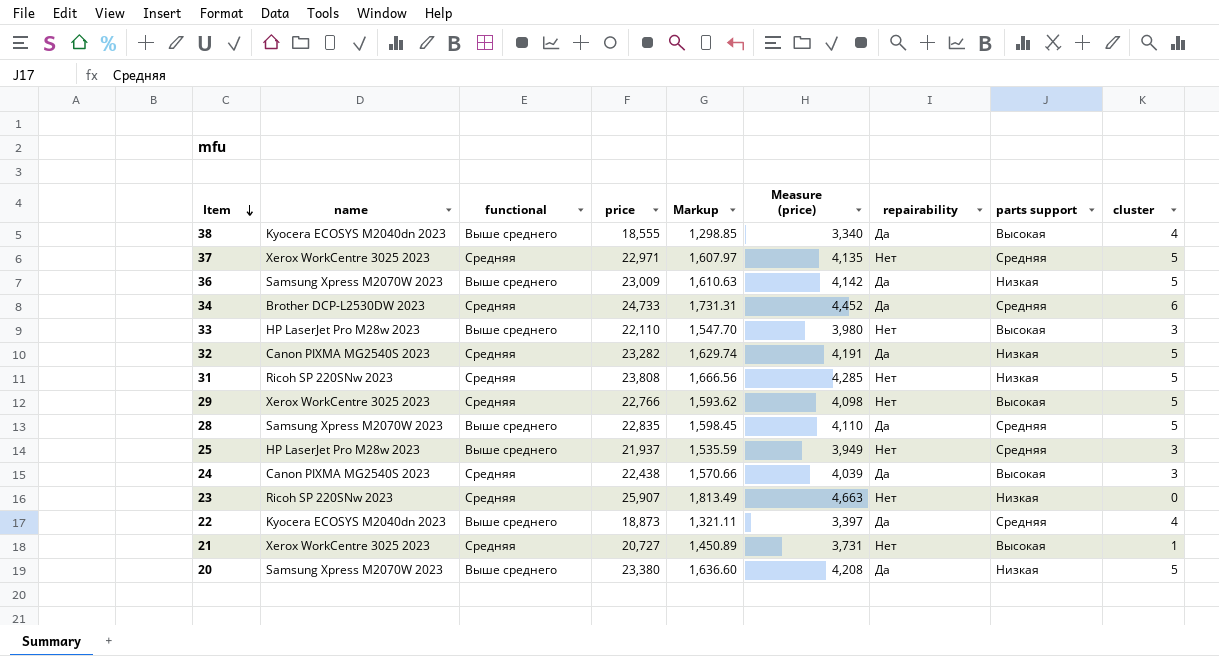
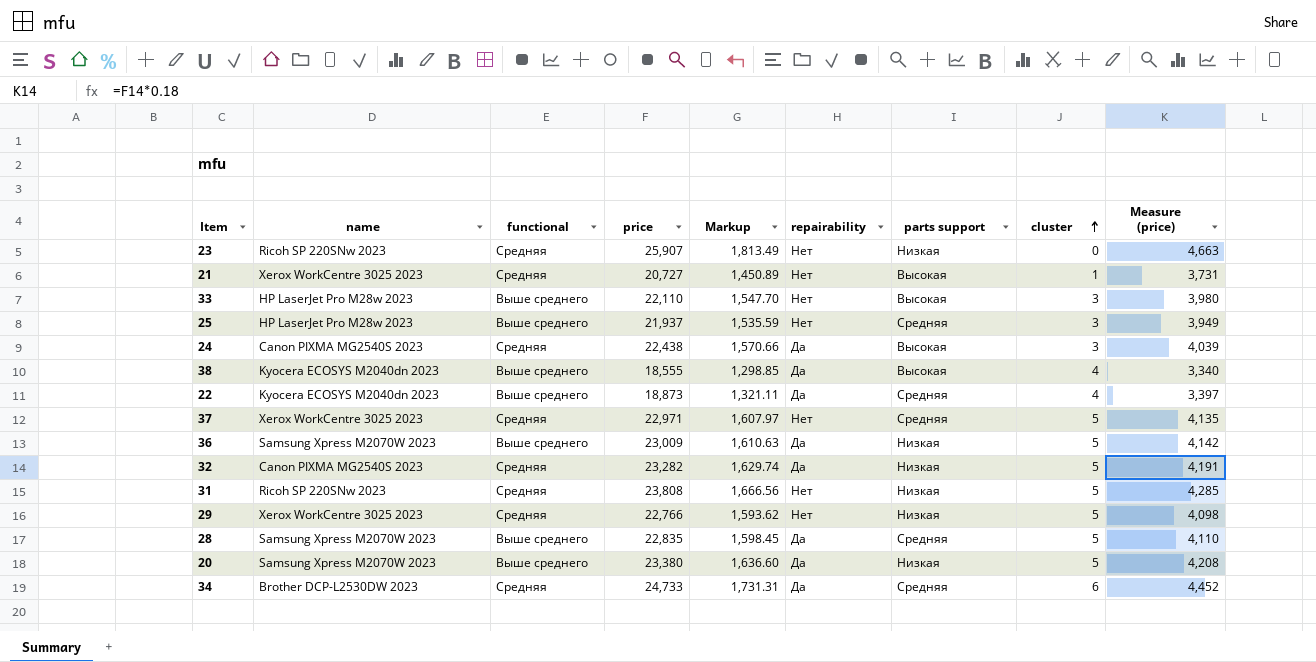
row order: Item descending -> cluster ascending
column Measure (price) | position: 6 -> 9
29 | parts support: Высокая -> Низкая

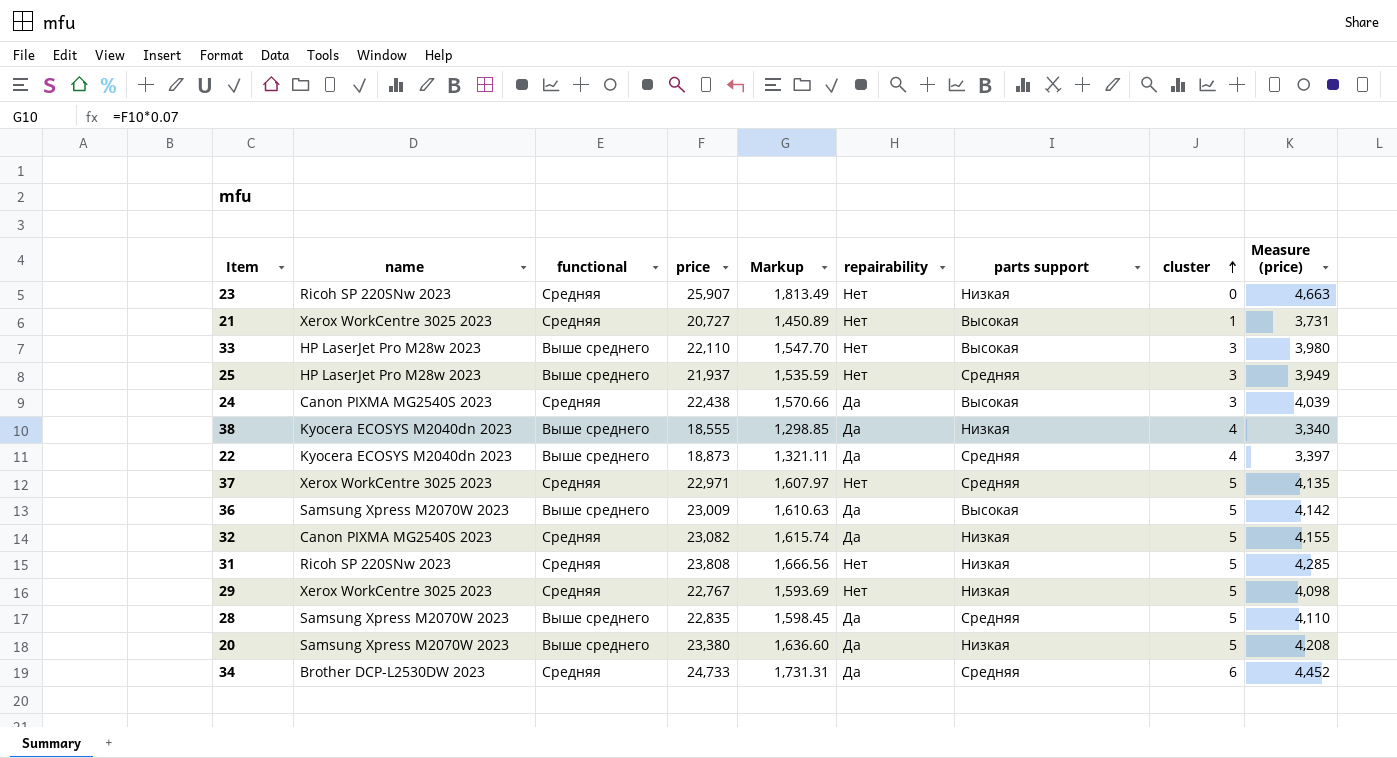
38 | parts support: Высокая -> Низкая
36 | parts support: Низкая -> Высокая
32 | price: 23,282 -> 23,082
32 | Markup: 1,629.74 -> 1,615.74
32 | Measure (price): 4,191 -> 4,155
29 | price: 22,766 -> 22,767
29 | Markup: 1,593.62 -> 1,593.69

